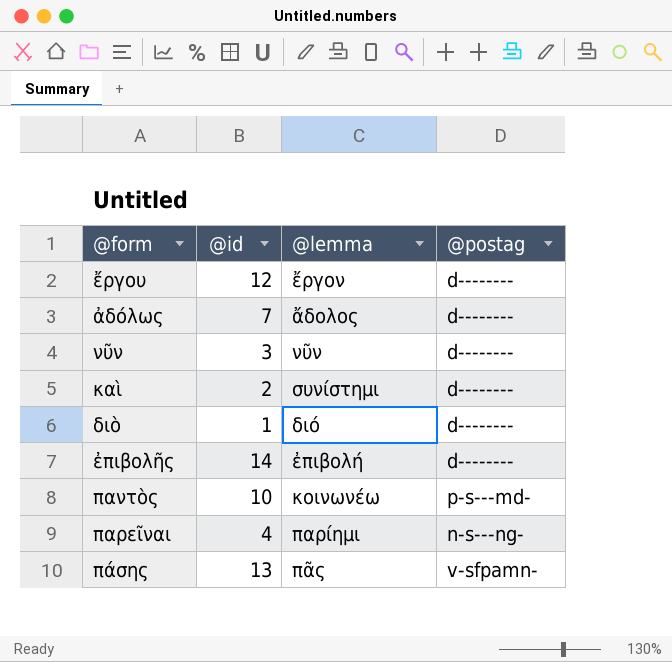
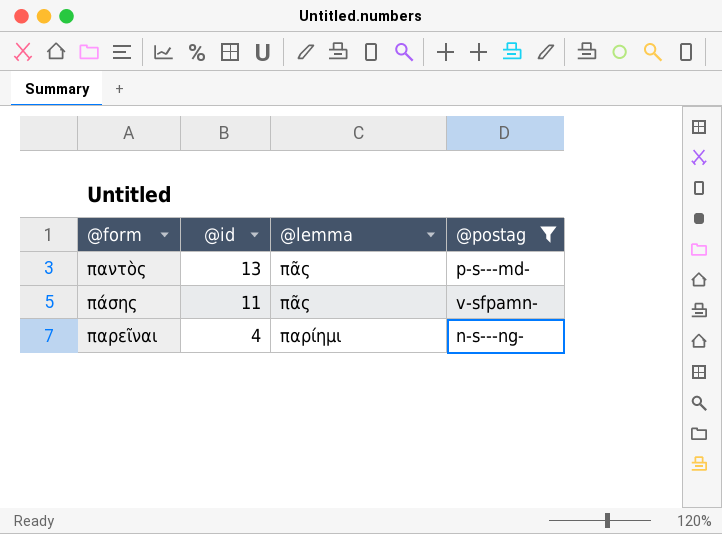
filter: none -> @postag != d--------
row order: none -> @id descending
παντὸς | @id: 10 -> 13
παντὸς | @lemma: κοινωνέω -> πᾶς
πάσης | @id: 13 -> 11

